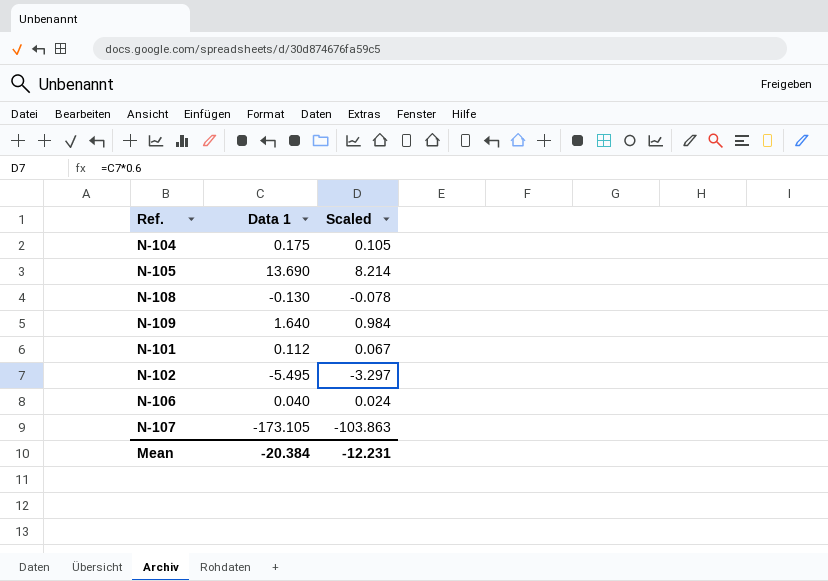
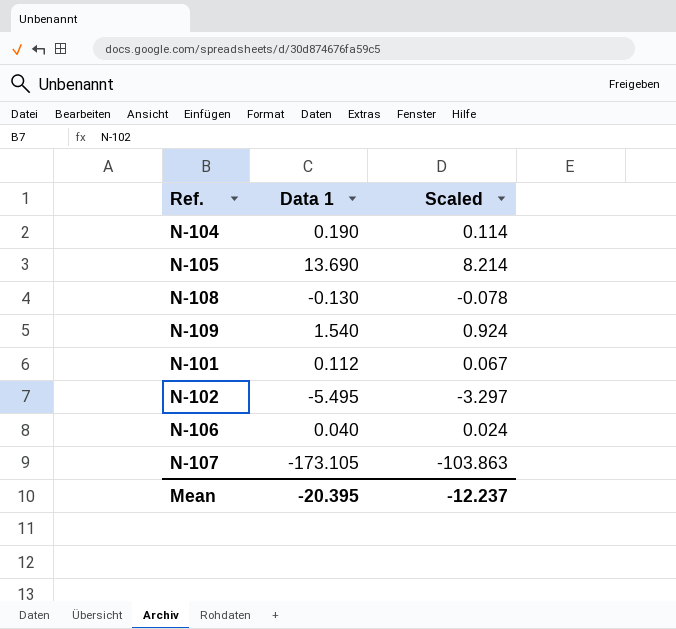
N-104 | Data 1: 0.175 -> 0.190
N-104 | Scaled: 0.105 -> 0.114
N-109 | Data 1: 1.640 -> 1.540
N-109 | Scaled: 0.984 -> 0.924
Mean | Data 1: -20.384 -> -20.395
Mean | Scaled: -12.231 -> -12.237

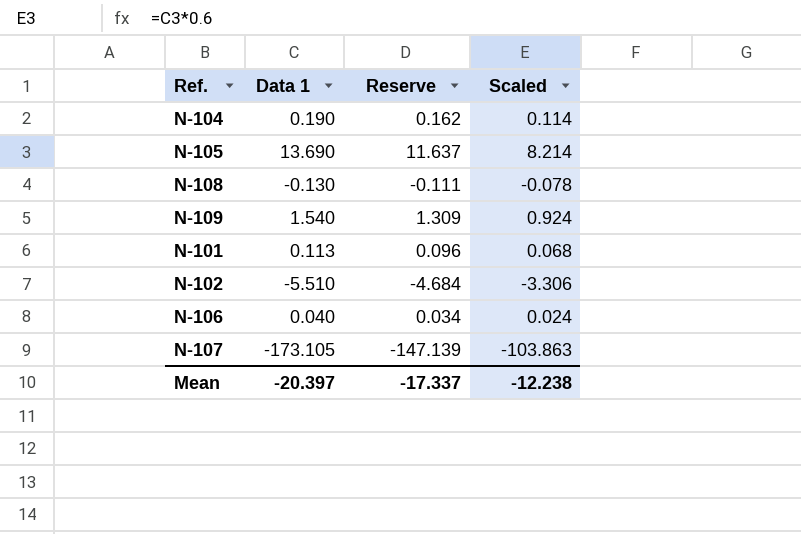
column Reserve | formula: none -> [Data 1] * 0.85
N-101 | Data 1: 0.112 -> 0.113
N-101 | Scaled: 0.067 -> 0.068
N-102 | Data 1: -5.495 -> -5.510
N-102 | Scaled: -3.297 -> -3.306
Mean | Data 1: -20.395 -> -20.397
Mean | Scaled: -12.237 -> -12.238

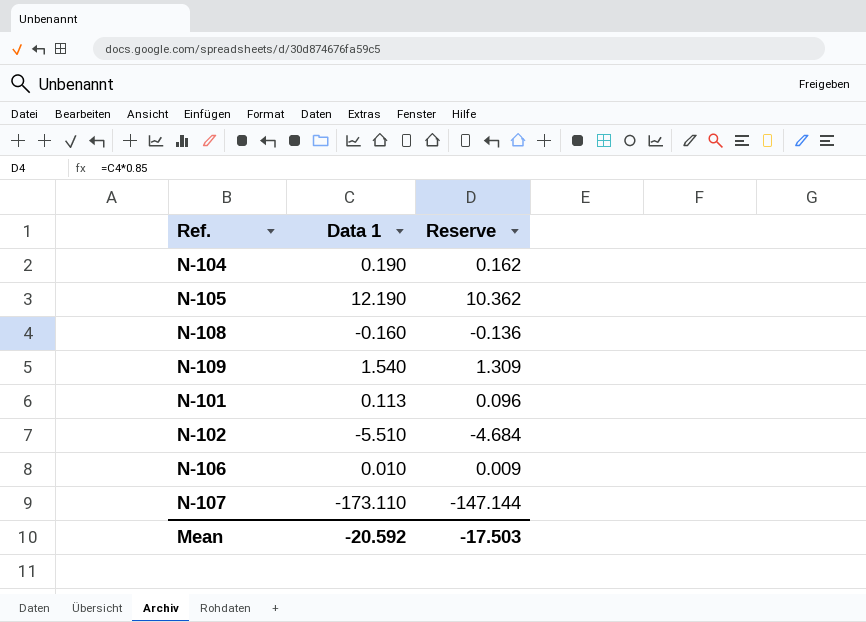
column Scaled | formula: [Data 1] * 0.6 -> none
N-105 | Data 1: 13.690 -> 12.190
N-105 | Reserve: 11.637 -> 10.362
N-108 | Data 1: -0.130 -> -0.160
N-108 | Reserve: -0.111 -> -0.136
N-106 | Data 1: 0.040 -> 0.010
N-106 | Reserve: 0.034 -> 0.009
N-107 | Data 1: -173.105 -> -173.110
N-107 | Reserve: -147.139 -> -147.144
Mean | Data 1: -20.397 -> -20.592
Mean | Reserve: -17.337 -> -17.503

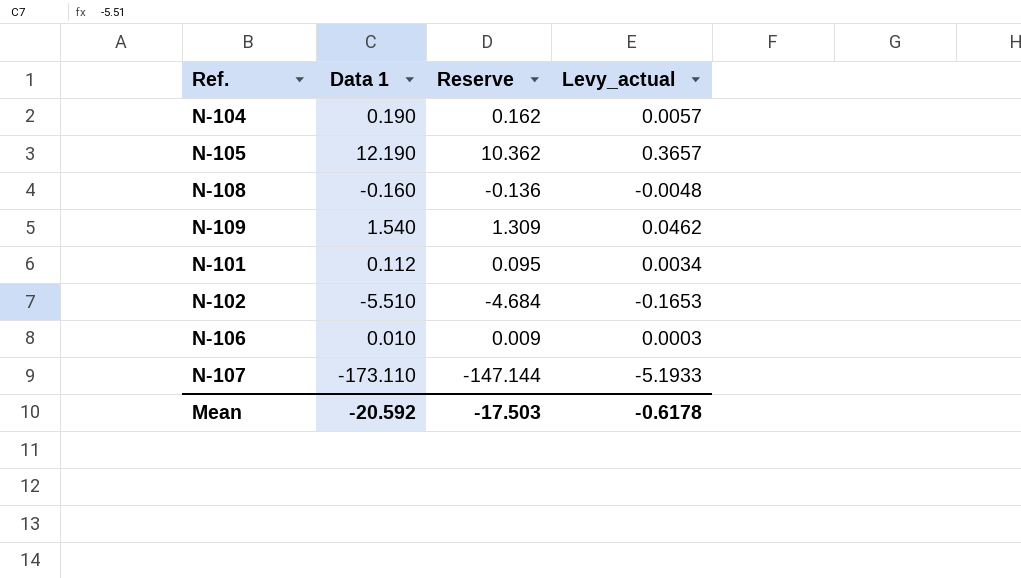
column Levy_actual | formula: none -> [Data 1] * 0.03
N-101 | Data 1: 0.113 -> 0.112
N-101 | Reserve: 0.096 -> 0.095

